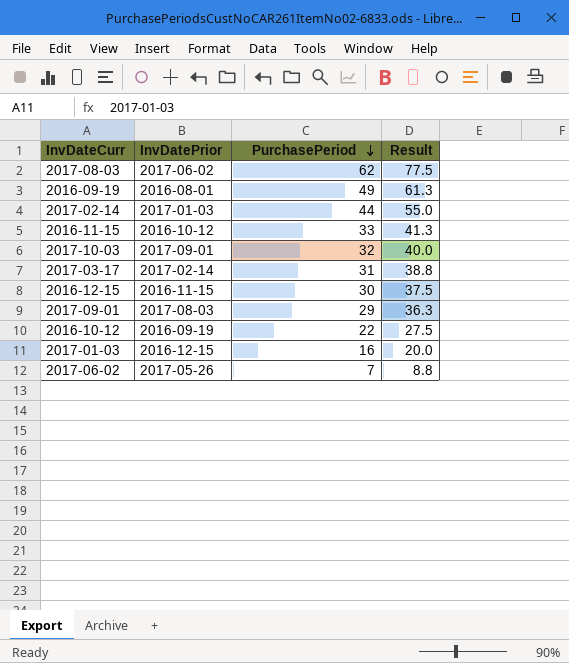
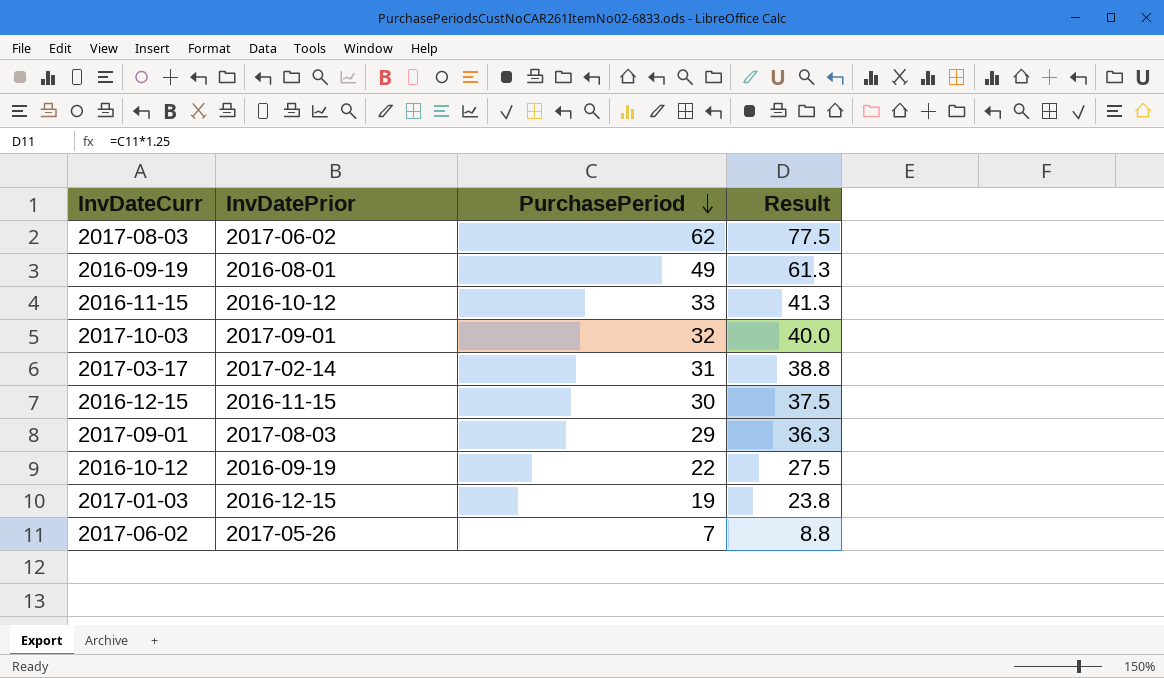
row 2017-02-14: 2017-01-03 | 44 | 55.0 -> none
2017-01-03 | PurchasePeriod: 16 -> 19
2017-01-03 | Result: 20.0 -> 23.8

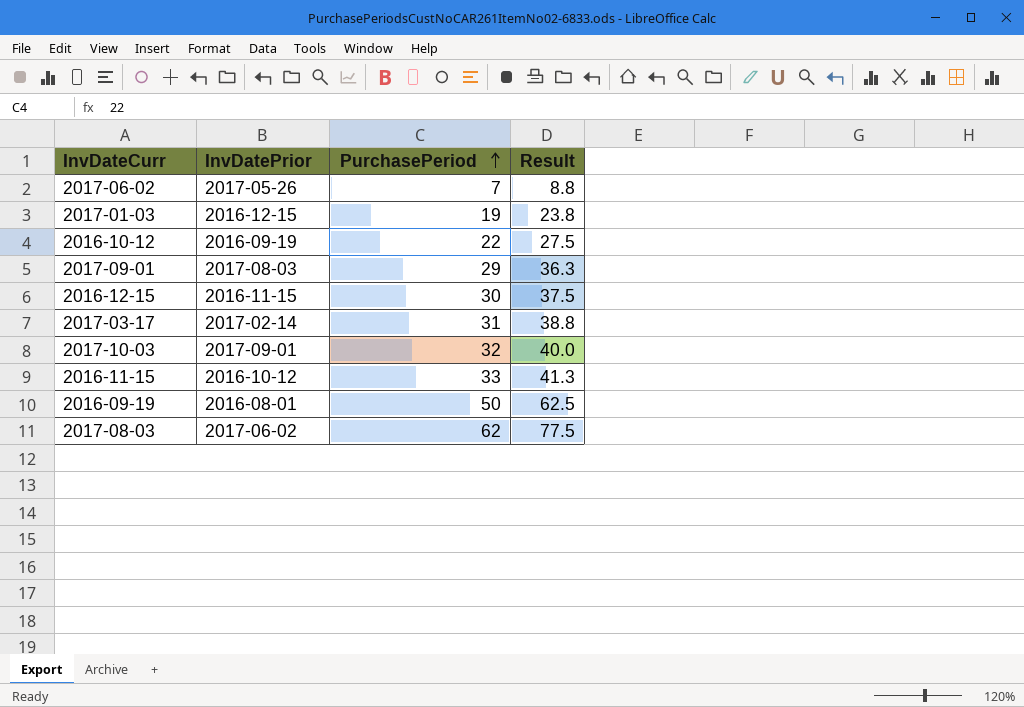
row order: PurchasePeriod descending -> PurchasePeriod ascending
2016-09-19 | PurchasePeriod: 49 -> 50
2016-09-19 | Result: 61.3 -> 62.5

